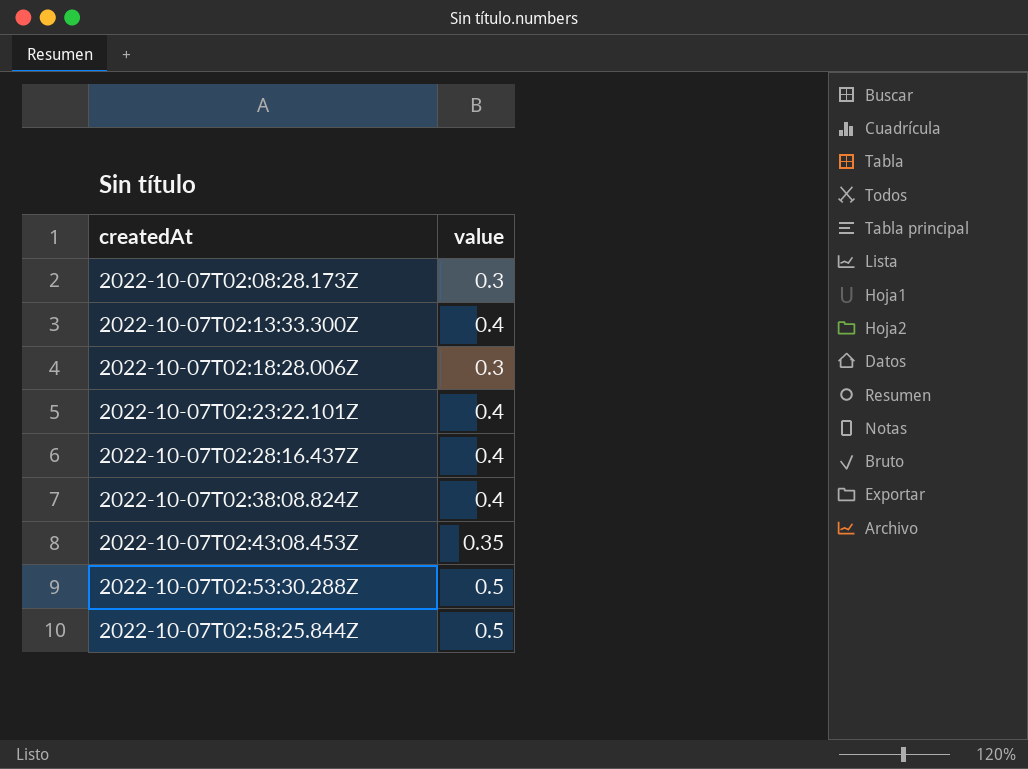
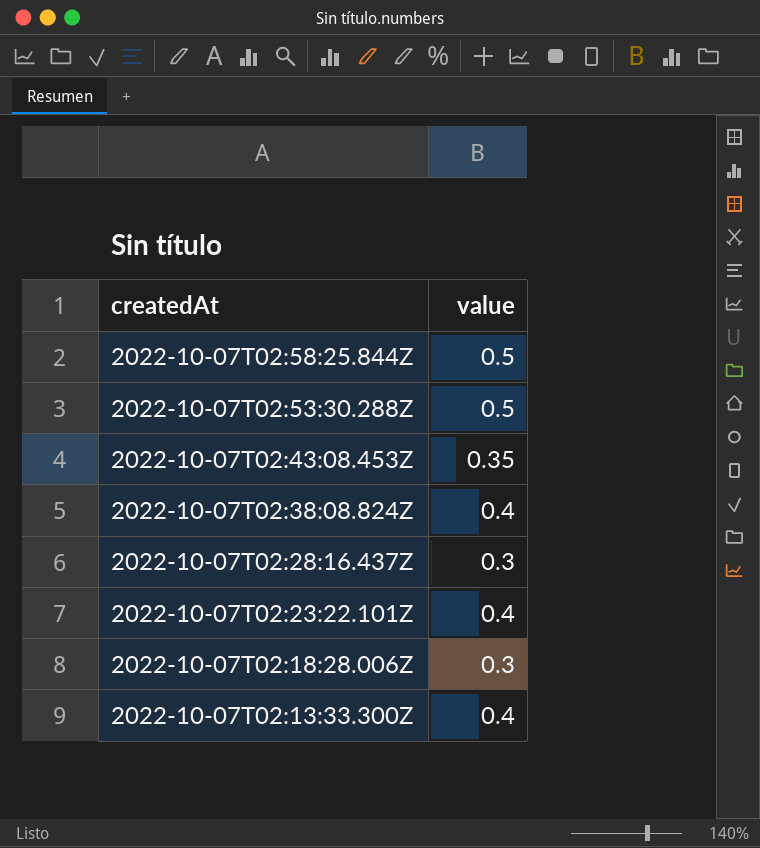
row order: createdAt ascending -> createdAt descending
row 2022-10-07T02:08:28.173Z: 0.3 -> none
2022-10-07T02:28:16.437Z | value: 0.4 -> 0.3

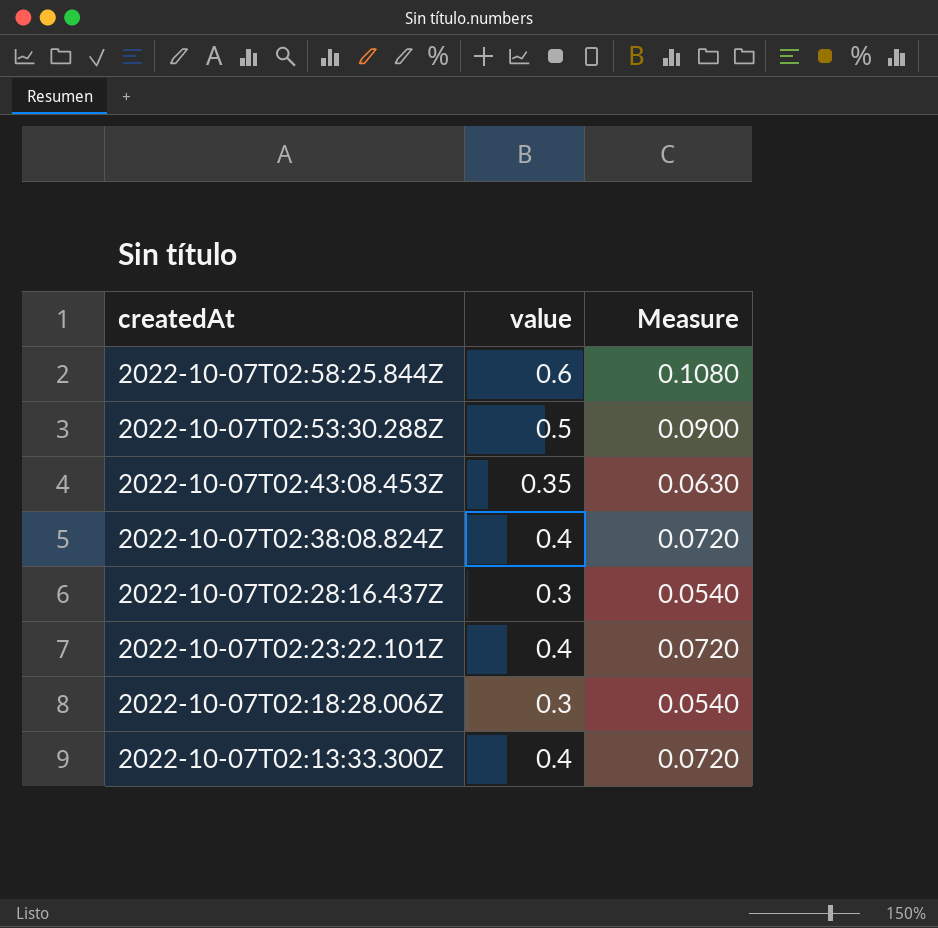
column Measure | formula: none -> [value] * 0.18
2022-10-07T02:58:25.844Z | value: 0.5 -> 0.6

